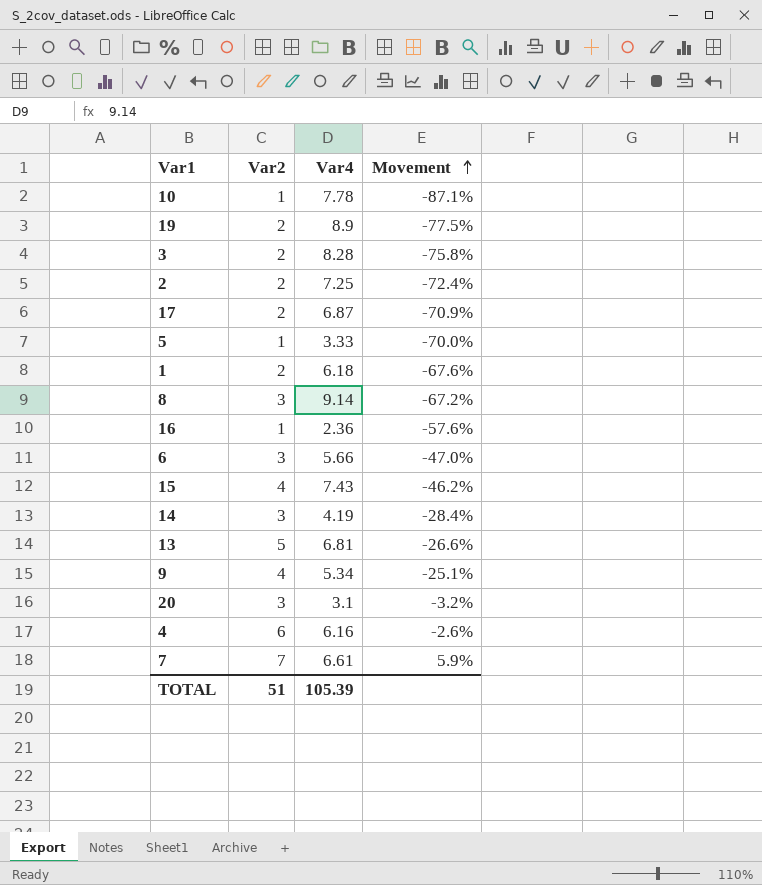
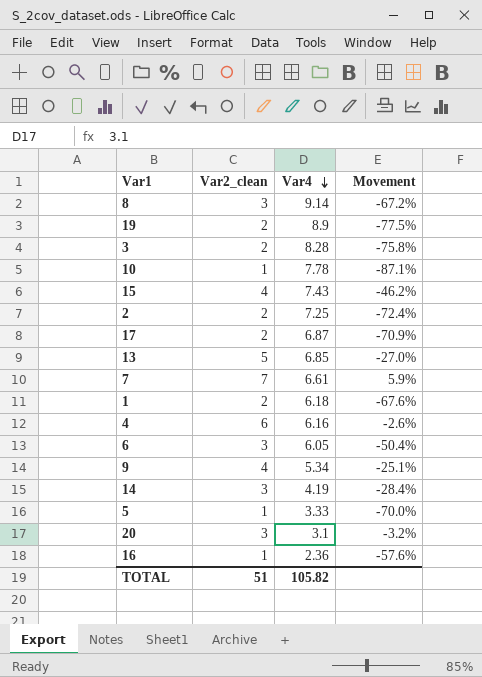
row order: Movement ascending -> Var4 descending
column name: Var2 -> Var2_clean
13 | Var4: 6.81 -> 6.85
13 | Movement: -26.6% -> -27.0%
6 | Var4: 5.66 -> 6.05
6 | Movement: -47.0% -> -50.4%
TOTAL | Var4: 105.39 -> 105.82

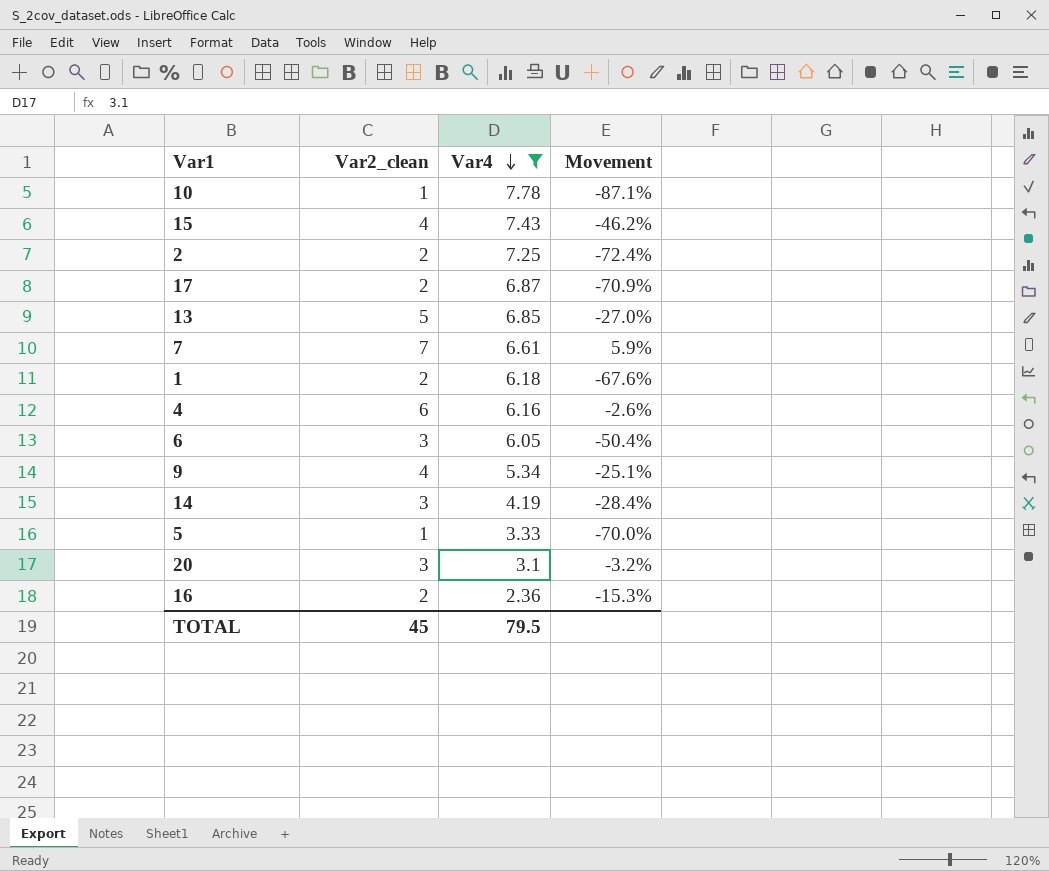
filter: none -> Var4 <= 7.78
16 | Var2_clean: 1 -> 2
16 | Movement: -57.6% -> -15.3%
TOTAL | Var2_clean: 51 -> 45
TOTAL | Var4: 105.82 -> 79.5

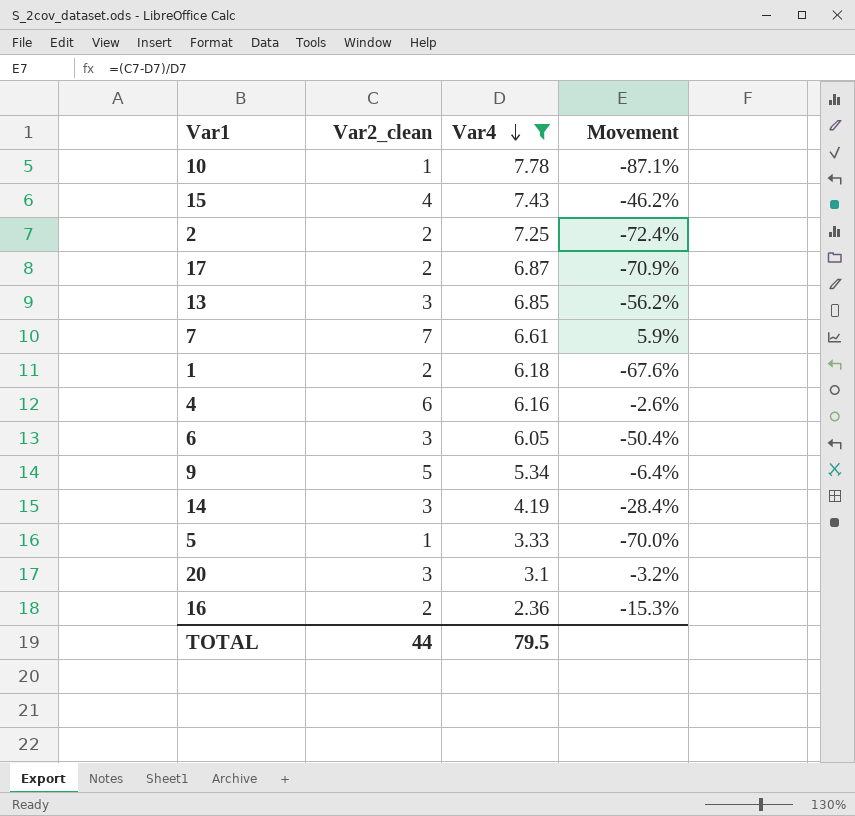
13 | Var2_clean: 5 -> 3
13 | Movement: -27.0% -> -56.2%
9 | Var2_clean: 4 -> 5
9 | Movement: -25.1% -> -6.4%
TOTAL | Var2_clean: 45 -> 44

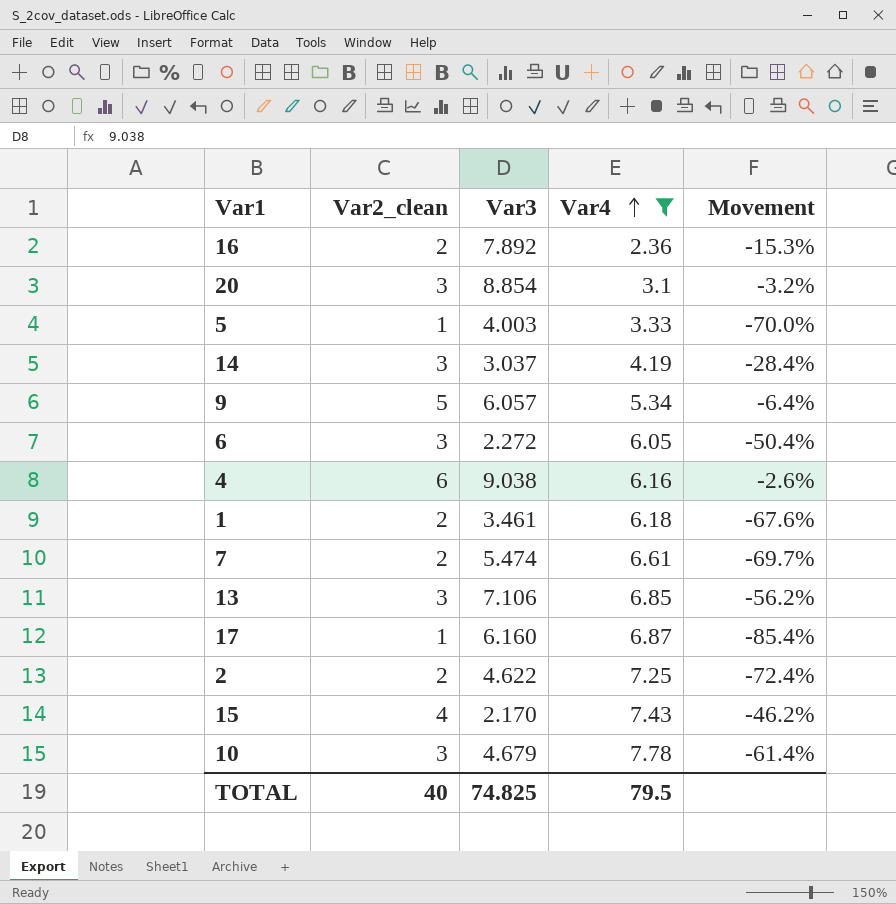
row order: Var4 descending -> Var4 ascending
column Var3 | position: none -> 3
7 | Var2_clean: 7 -> 2
7 | Movement: 5.9% -> -69.7%
17 | Var2_clean: 2 -> 1
17 | Movement: -70.9% -> -85.4%
10 | Var2_clean: 1 -> 3
10 | Movement: -87.1% -> -61.4%
TOTAL | Var2_clean: 44 -> 40

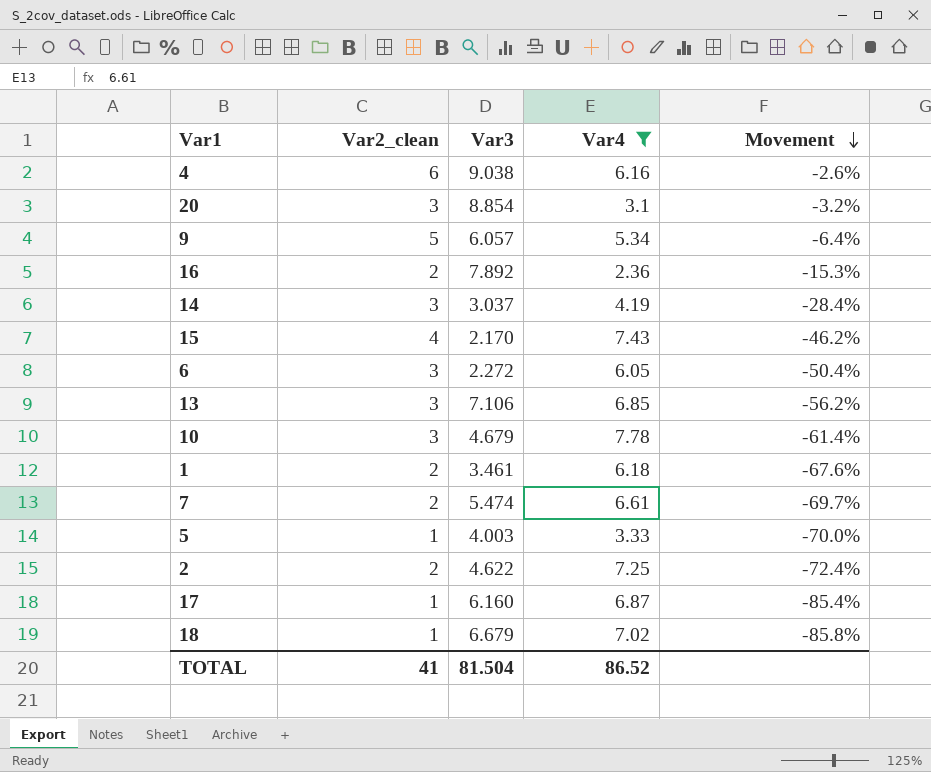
row order: Var4 ascending -> Movement descending
row 18: none -> 1 | 6.679 | 7.02 | -85.8%
TOTAL | Var2_clean: 40 -> 41
TOTAL | Var3: 74.825 -> 81.504
TOTAL | Var4: 79.5 -> 86.52

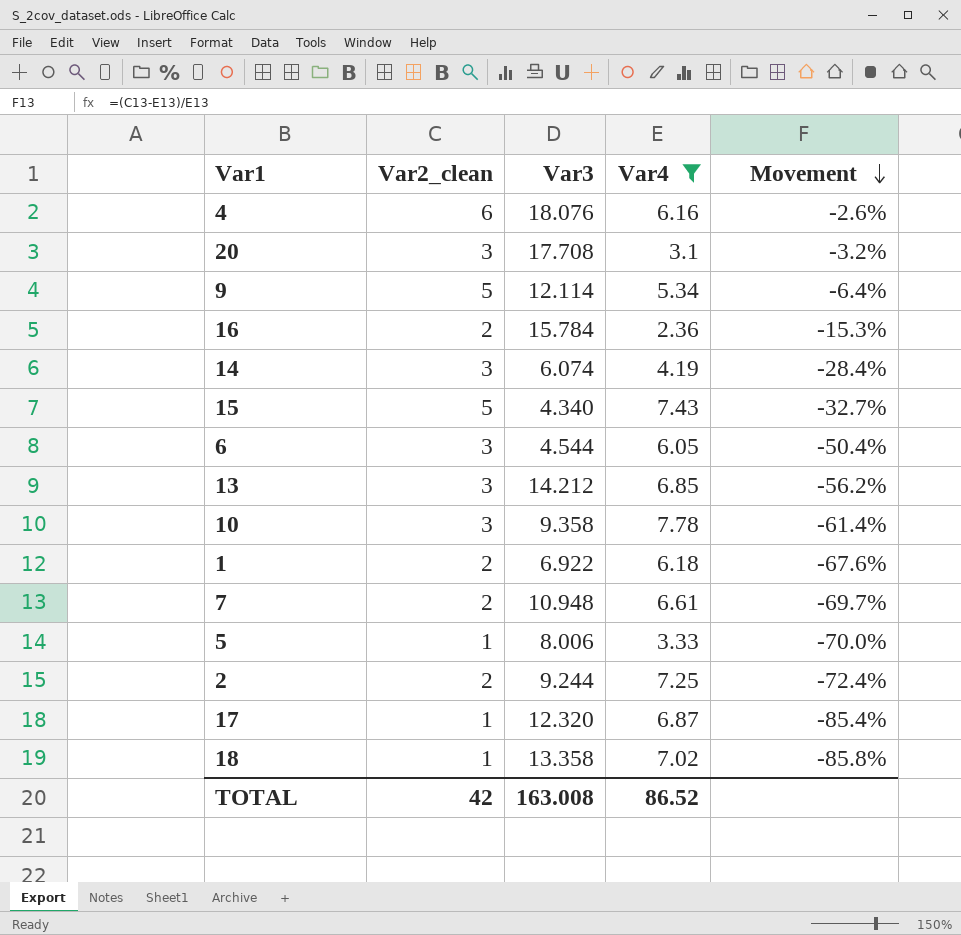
4 | Var3: 9.038 -> 18.076
20 | Var3: 8.854 -> 17.708
9 | Var3: 6.057 -> 12.114
16 | Var3: 7.892 -> 15.784
14 | Var3: 3.037 -> 6.074
15 | Var2_clean: 4 -> 5
15 | Var3: 2.170 -> 4.340
15 | Movement: -46.2% -> -32.7%
6 | Var3: 2.272 -> 4.544
13 | Var3: 7.106 -> 14.212
10 | Var3: 4.679 -> 9.358
1 | Var3: 3.461 -> 6.922
7 | Var3: 5.474 -> 10.948
5 | Var3: 4.003 -> 8.006
2 | Var3: 4.622 -> 9.244
17 | Var3: 6.160 -> 12.320
18 | Var3: 6.679 -> 13.358
TOTAL | Var2_clean: 41 -> 42
TOTAL | Var3: 81.504 -> 163.008

